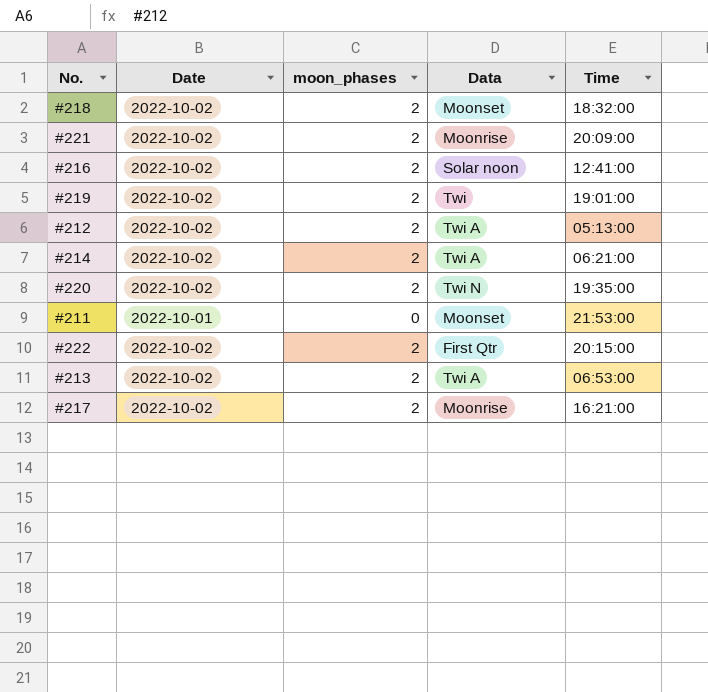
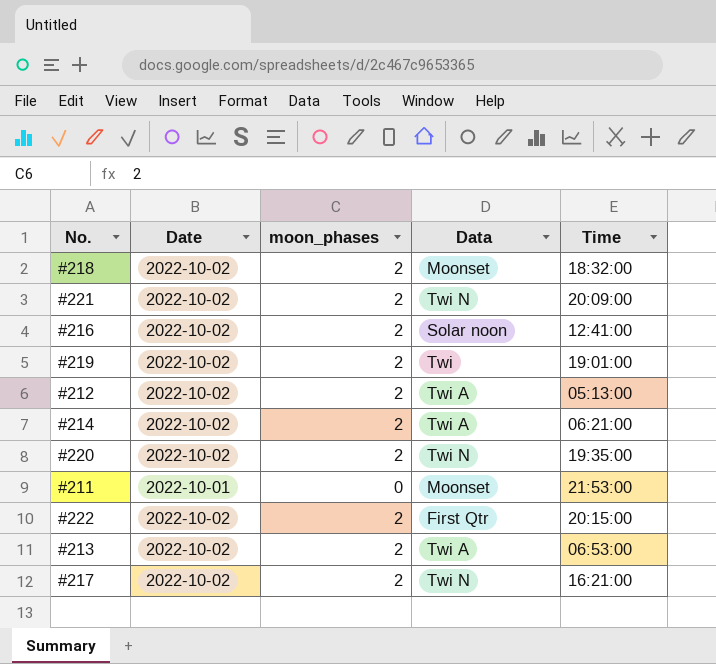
#221 | Data: Moonrise -> Twi N
#217 | Data: Moonrise -> Twi N

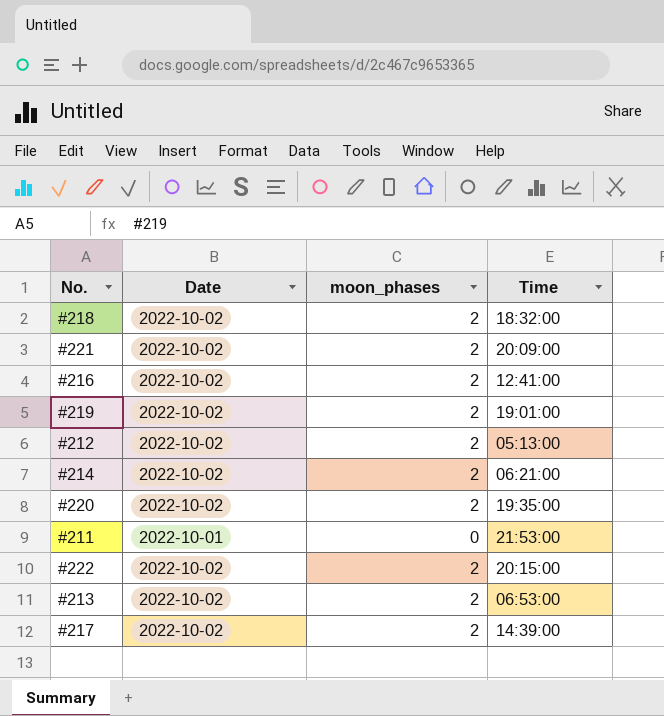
column Data | position: 4 -> none
#217 | Time: 16:21:00 -> 14:39:00

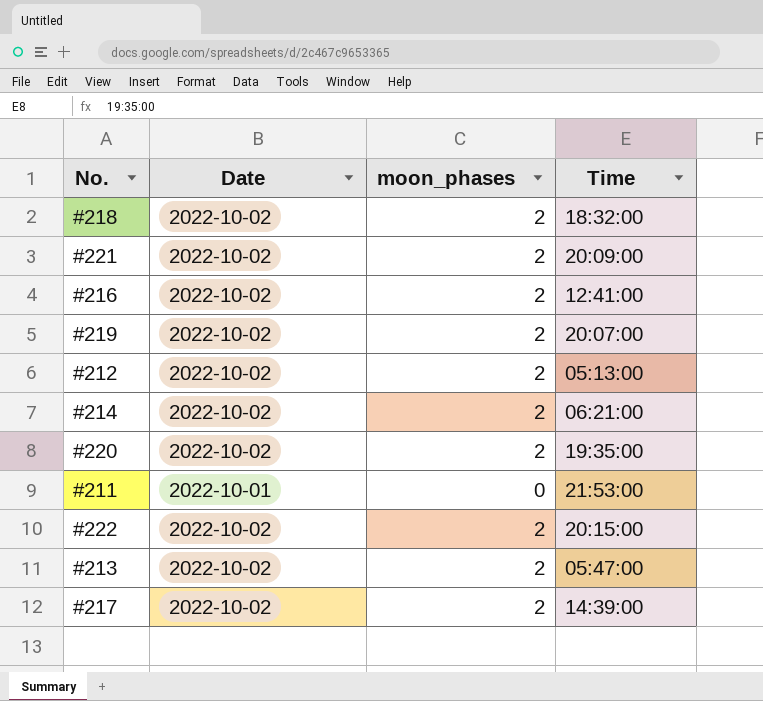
#219 | Time: 19:01:00 -> 20:07:00
#213 | Time: 06:53:00 -> 05:47:00

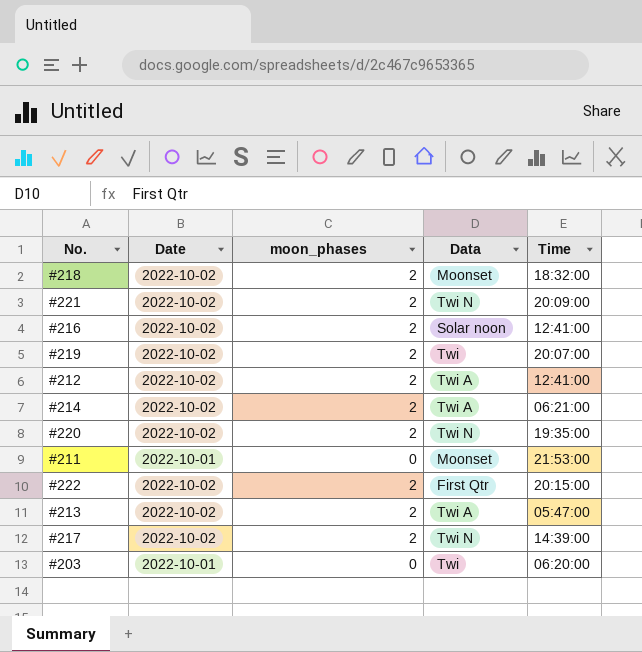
column Data | position: none -> 4
#212 | Time: 05:13:00 -> 12:41:00
row #203: none -> 2022-10-01 | 0 | Twi | 06:20:00

